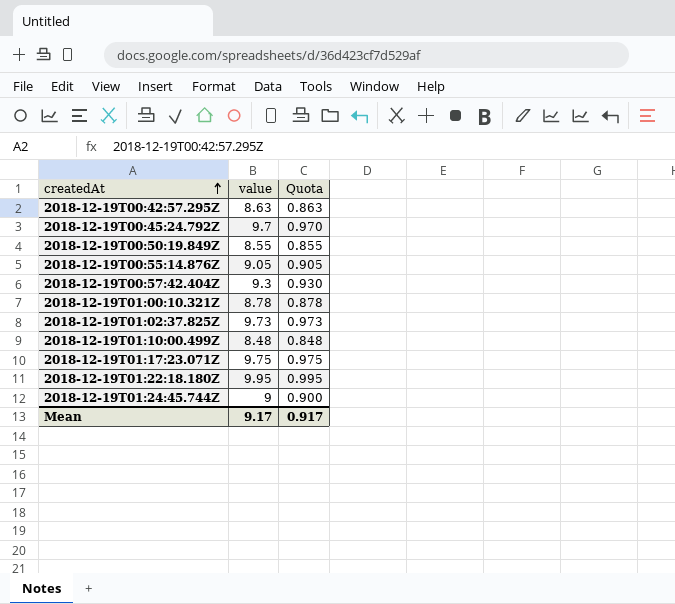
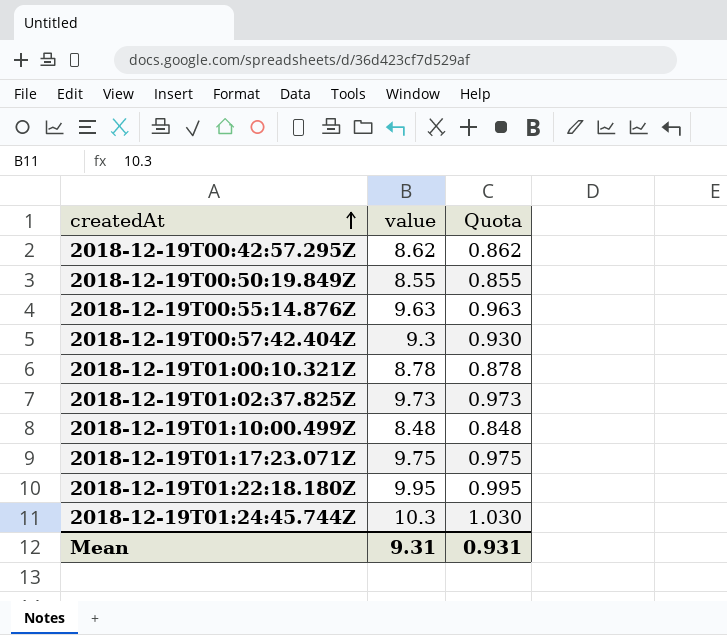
row 2018-12-19T00:45:24.792Z: 9.7 | 0.970 -> none
2018-12-19T00:42:57.295Z | value: 8.63 -> 8.62
2018-12-19T00:42:57.295Z | Quota: 0.863 -> 0.862
2018-12-19T00:55:14.876Z | value: 9.05 -> 9.63
2018-12-19T00:55:14.876Z | Quota: 0.905 -> 0.963
2018-12-19T01:24:45.744Z | value: 9 -> 10.3
2018-12-19T01:24:45.744Z | Quota: 0.900 -> 1.030
Mean | value: 9.17 -> 9.31
Mean | Quota: 0.917 -> 0.931

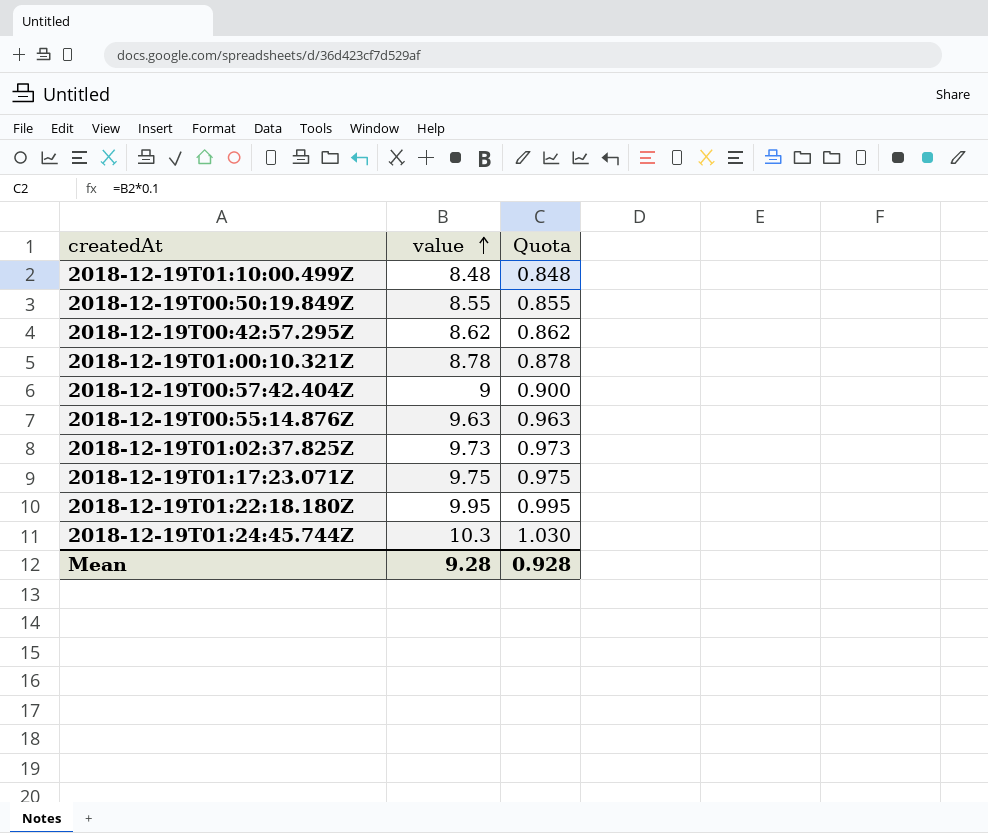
row order: createdAt ascending -> value ascending
2018-12-19T00:57:42.404Z | value: 9.3 -> 9
2018-12-19T00:57:42.404Z | Quota: 0.930 -> 0.900
Mean | value: 9.31 -> 9.28
Mean | Quota: 0.931 -> 0.928

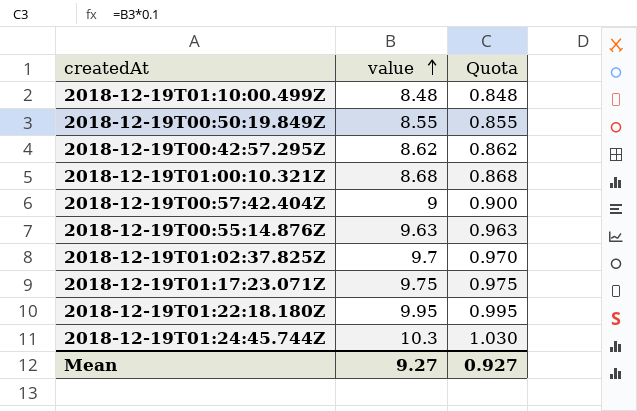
2018-12-19T01:00:10.321Z | value: 8.78 -> 8.68
2018-12-19T01:00:10.321Z | Quota: 0.878 -> 0.868
2018-12-19T01:02:37.825Z | value: 9.73 -> 9.7
2018-12-19T01:02:37.825Z | Quota: 0.973 -> 0.970
Mean | value: 9.28 -> 9.27
Mean | Quota: 0.928 -> 0.927

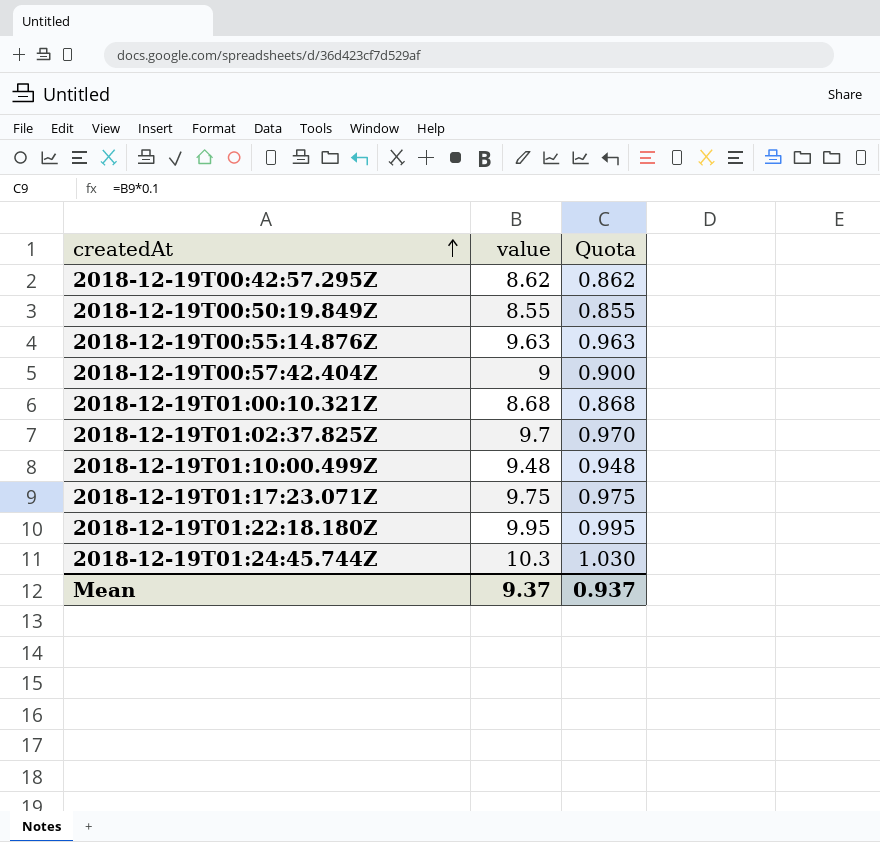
row order: value ascending -> createdAt ascending
2018-12-19T01:10:00.499Z | value: 8.48 -> 9.48
2018-12-19T01:10:00.499Z | Quota: 0.848 -> 0.948
Mean | value: 9.27 -> 9.37
Mean | Quota: 0.927 -> 0.937

